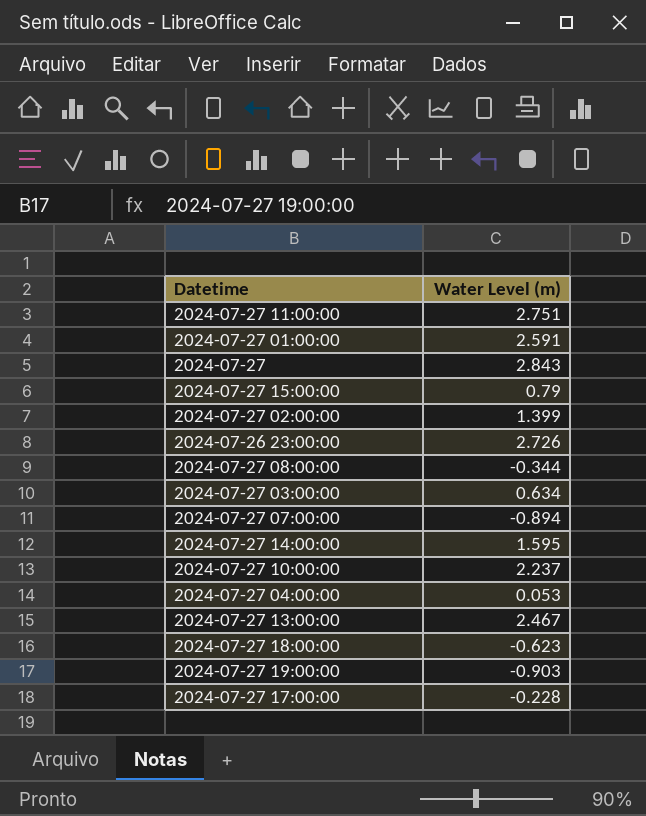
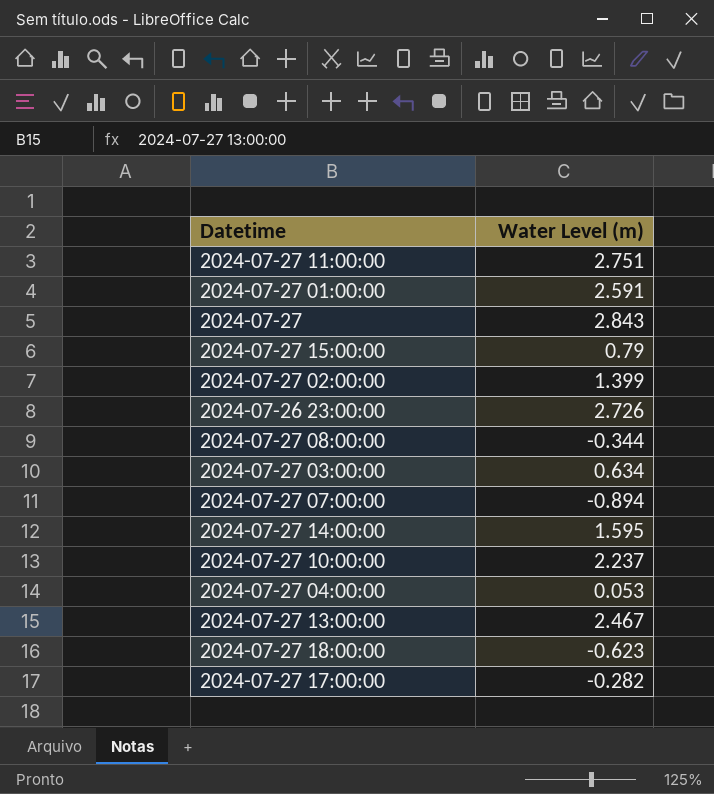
row 2024-07-27 19:00:00: -0.903 -> none
2024-07-27 17:00:00 | Water Level (m): -0.228 -> -0.282

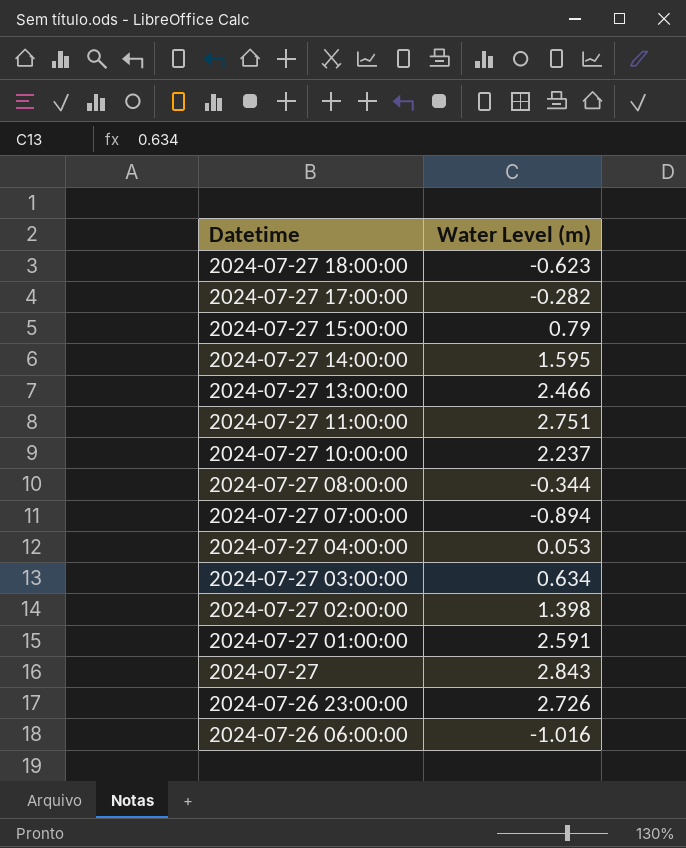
row order: none -> Datetime descending
2024-07-27 13:00:00 | Water Level (m): 2.467 -> 2.466
2024-07-27 02:00:00 | Water Level (m): 1.399 -> 1.398
row 2024-07-26 06:00:00: none -> -1.016

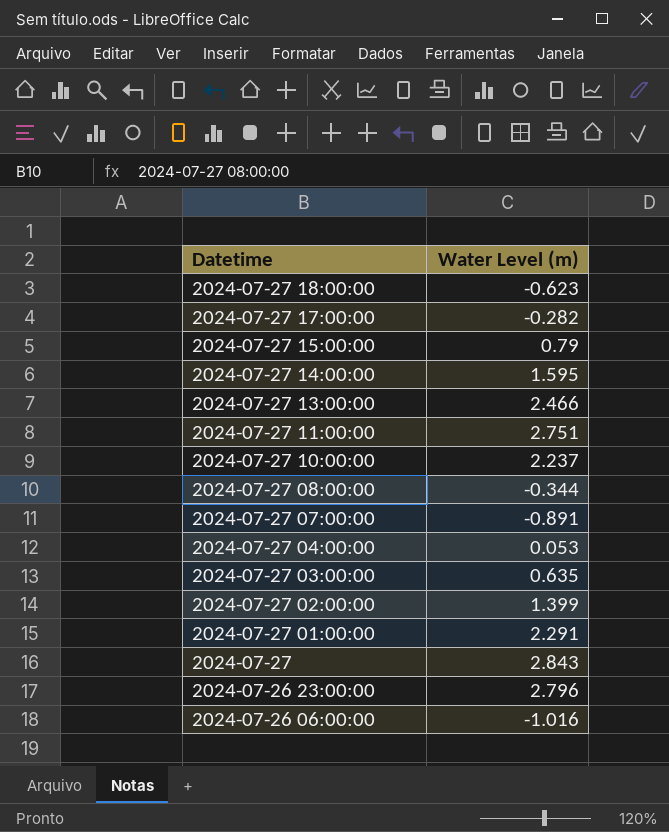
2024-07-27 07:00:00 | Water Level (m): -0.894 -> -0.891
2024-07-27 03:00:00 | Water Level (m): 0.634 -> 0.635
2024-07-27 02:00:00 | Water Level (m): 1.398 -> 1.399
2024-07-27 01:00:00 | Water Level (m): 2.591 -> 2.291
2024-07-26 23:00:00 | Water Level (m): 2.726 -> 2.796

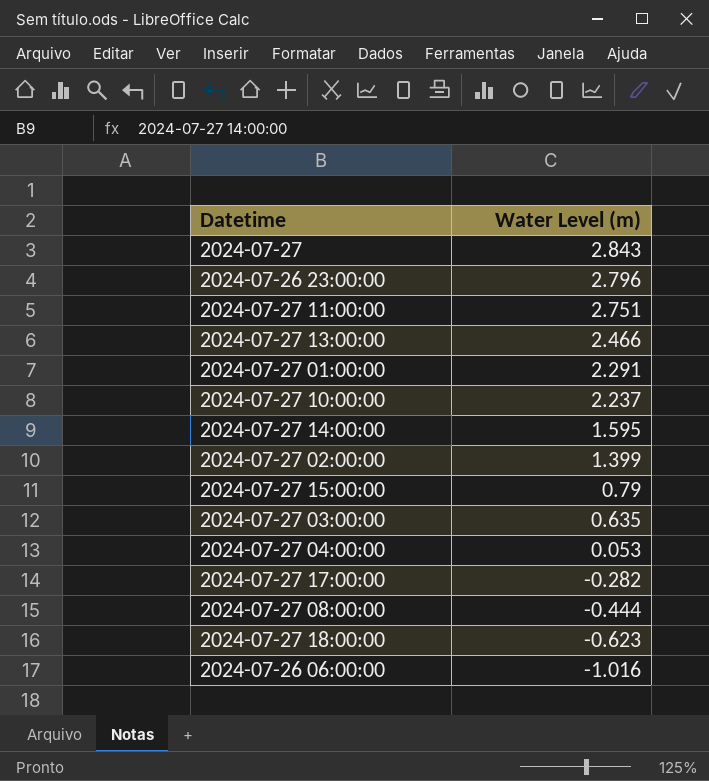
row order: Datetime descending -> Water Level (m) descending
row 2024-07-27 07:00:00: -0.891 -> none
2024-07-27 08:00:00 | Water Level (m): -0.344 -> -0.444

